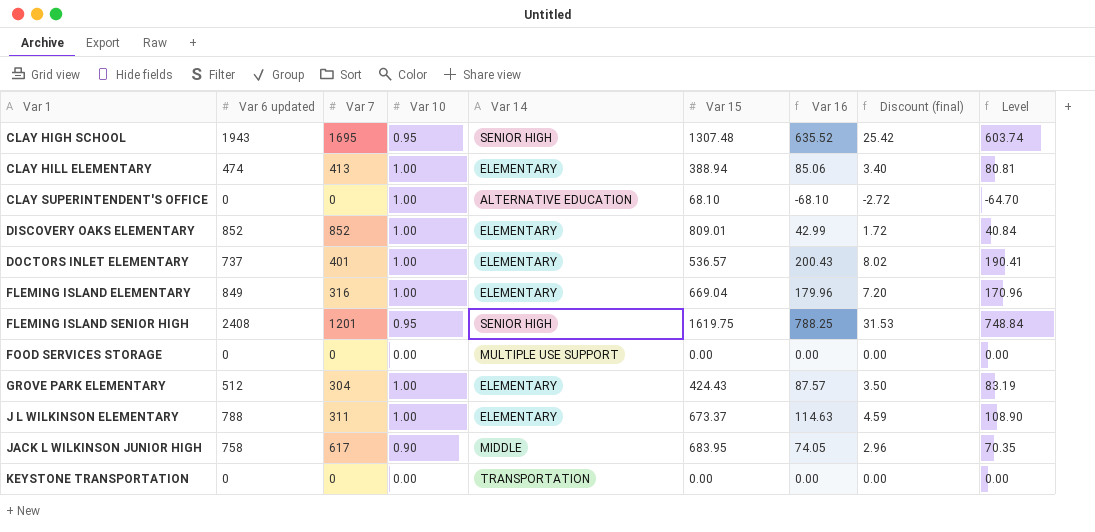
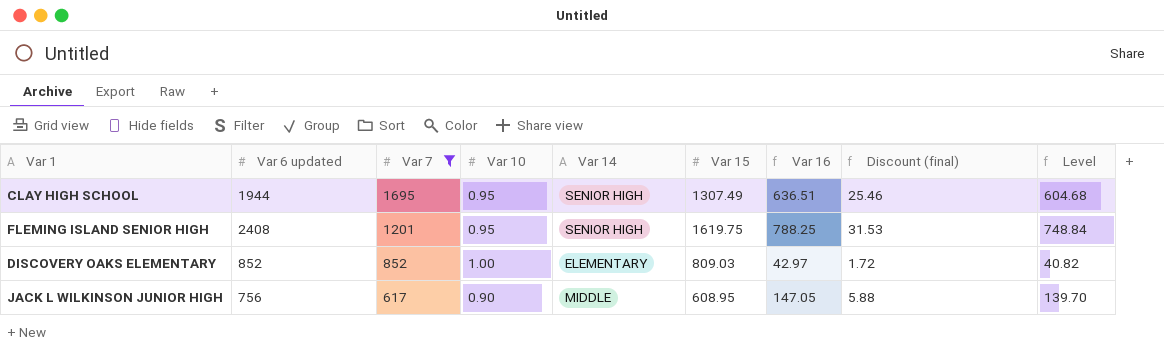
filter: none -> Var 7 >= 617
row order: Var 1 ascending -> Var 7 descending
CLAY HIGH SCHOOL | Var 6 updated: 1943 -> 1944
CLAY HIGH SCHOOL | Var 15: 1307.48 -> 1307.49
CLAY HIGH SCHOOL | Var 16: 635.52 -> 636.51
CLAY HIGH SCHOOL | Discount (final): 25.42 -> 25.46
CLAY HIGH SCHOOL | Level: 603.74 -> 604.68
DISCOVERY OAKS ELEMENTARY | Var 15: 809.01 -> 809.03
DISCOVERY OAKS ELEMENTARY | Var 16: 42.99 -> 42.97
DISCOVERY OAKS ELEMENTARY | Level: 40.84 -> 40.82
JACK L WILKINSON JUNIOR HIGH | Var 6 updated: 758 -> 756
JACK L WILKINSON JUNIOR HIGH | Var 15: 683.95 -> 608.95
JACK L WILKINSON JUNIOR HIGH | Var 16: 74.05 -> 147.05
JACK L WILKINSON JUNIOR HIGH | Discount (final): 2.96 -> 5.88
JACK L WILKINSON JUNIOR HIGH | Level: 70.35 -> 139.70

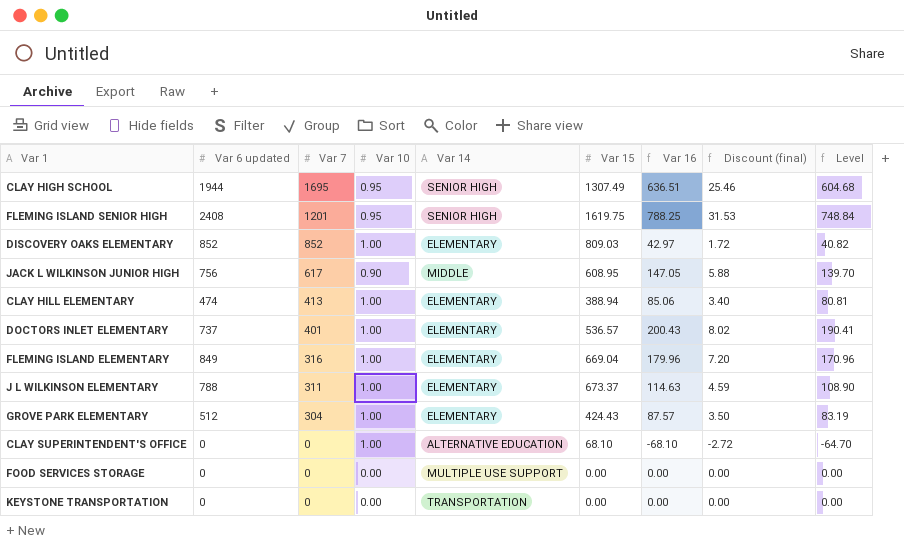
filter: Var 7 >= 617 -> none

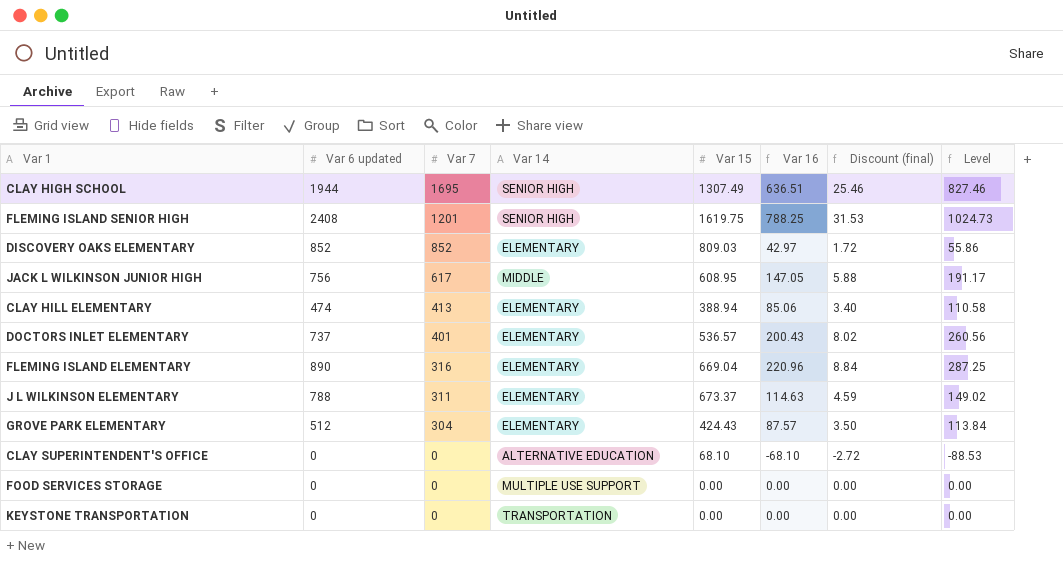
column Var 10 | position: 4 -> none
column Level | formula: [Var 16] * 0.95 -> [Var 16] * 1.3
FLEMING ISLAND ELEMENTARY | Var 6 updated: 849 -> 890
FLEMING ISLAND ELEMENTARY | Var 16: 179.96 -> 220.96
FLEMING ISLAND ELEMENTARY | Discount (final): 7.20 -> 8.84

